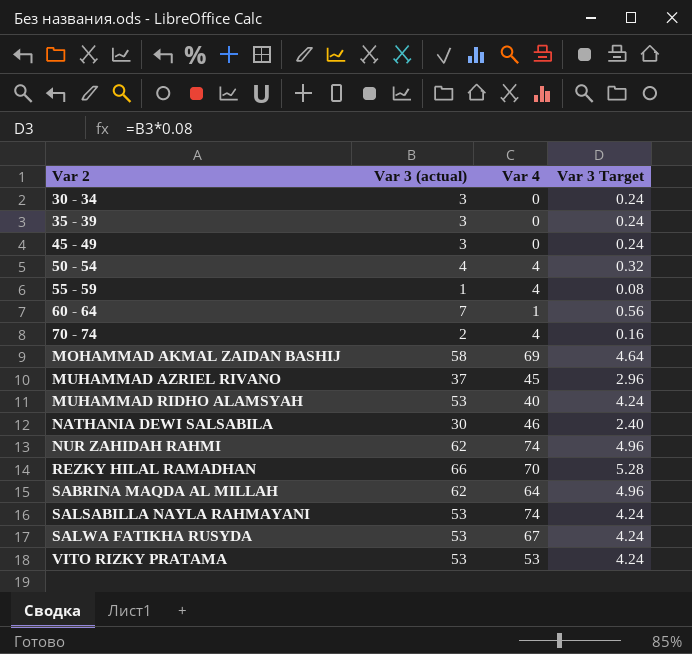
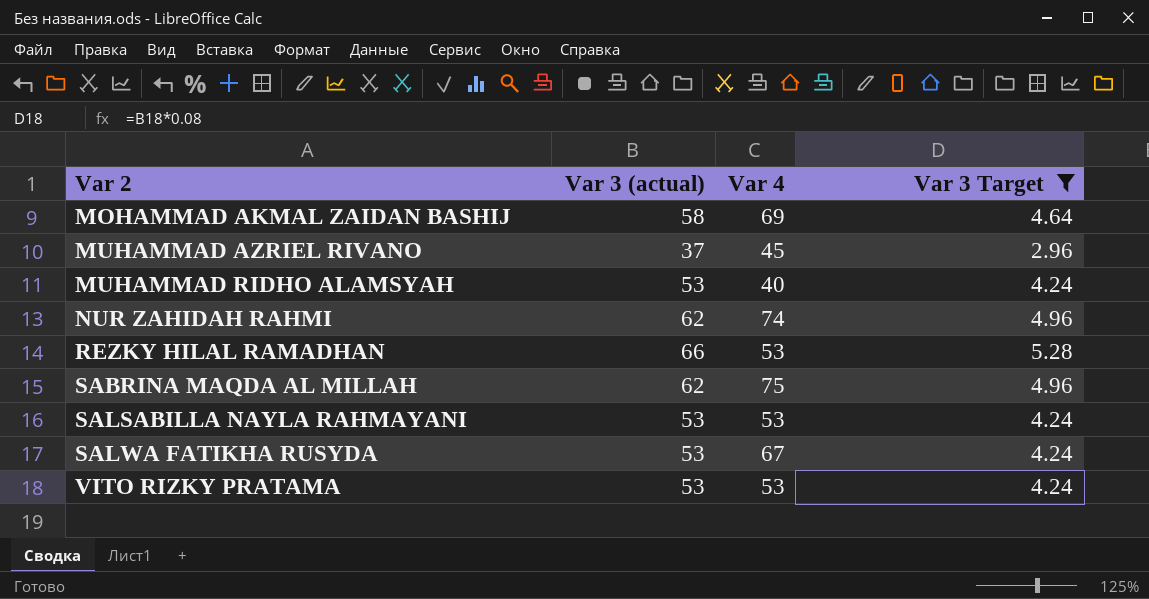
filter: none -> Var 3 Target >= 2.96
REZKY HILAL RAMADHAN | Var 4: 70 -> 53
SABRINA MAQDA AL MILLAH | Var 4: 64 -> 75
SALSABILLA NAYLA RAHMAYANI | Var 4: 74 -> 53

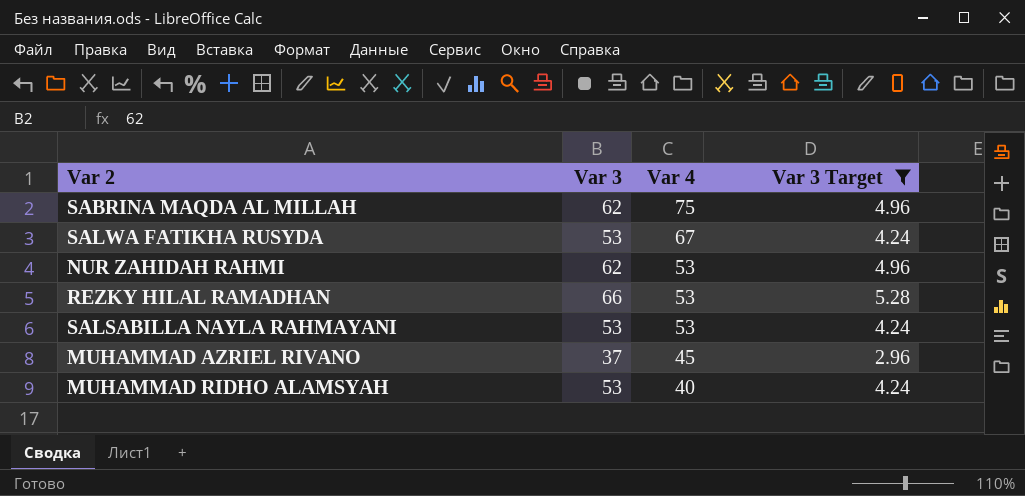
row order: Var 2 ascending -> Var 4 descending
column name: Var 3 (actual) -> Var 3
row MOHAMMAD AKMAL ZAIDAN BASHIJ: 58 | 69 | 4.64 -> none
row VITO RIZKY PRATAMA: 53 | 53 | 4.24 -> none
NUR ZAHIDAH RAHMI | Var 4: 74 -> 53

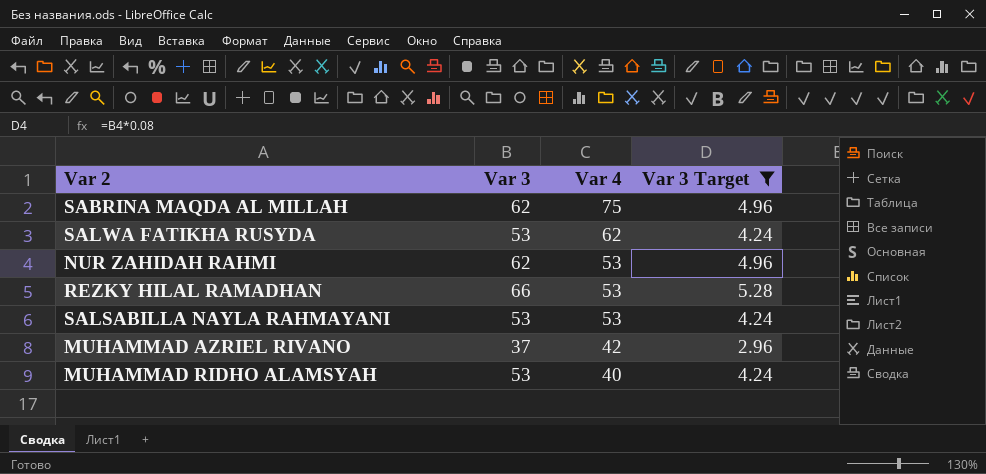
SALWA FATIKHA RUSYDA | Var 4: 67 -> 62
MUHAMMAD AZRIEL RIVANO | Var 4: 45 -> 42

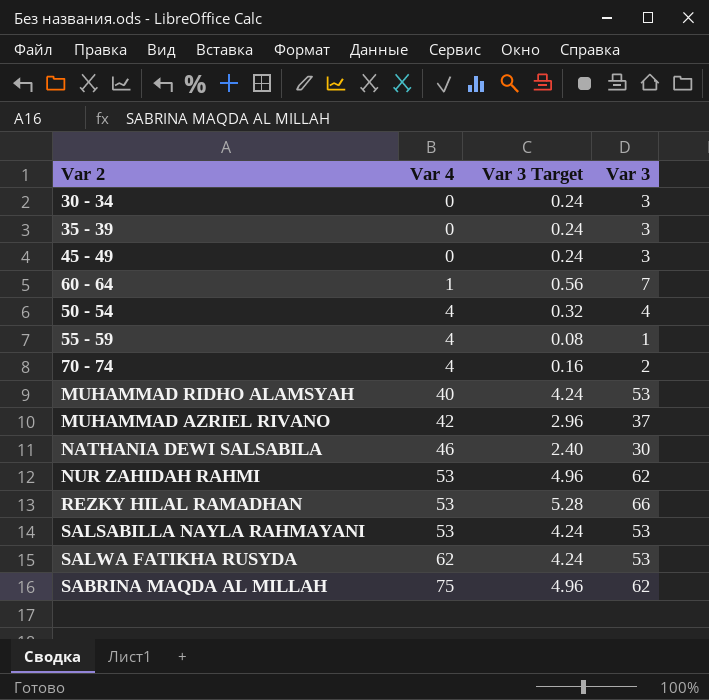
filter: Var 3 Target >= 2.96 -> none
row order: Var 4 descending -> Var 4 ascending
column Var 3 | position: 2 -> 4

